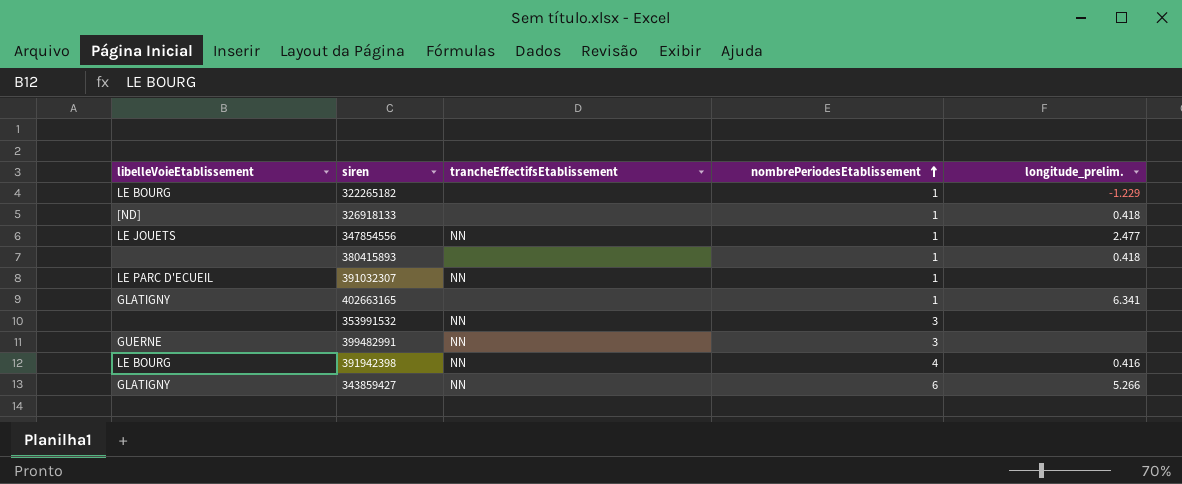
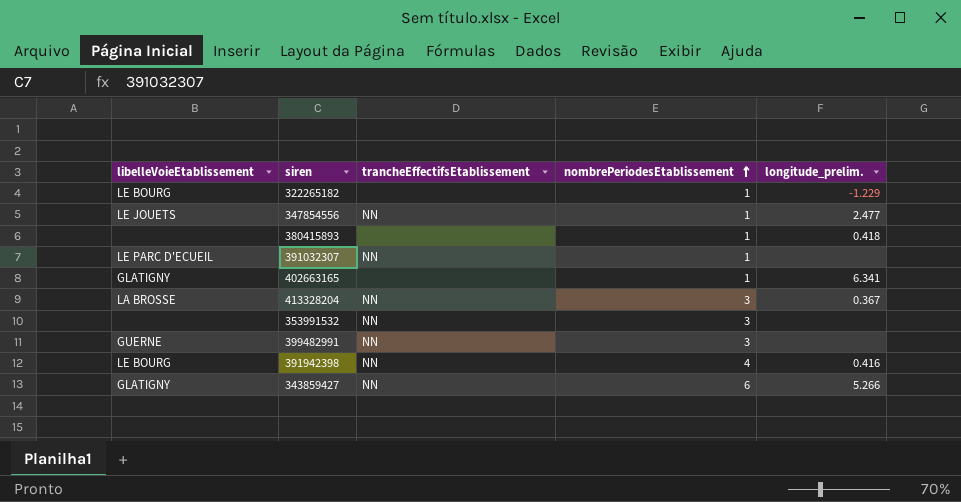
row 326918133: [ND] | none | 1 | 0.418 -> none
row 413328204: none -> LA BROSSE | NN | 3 | 0.367

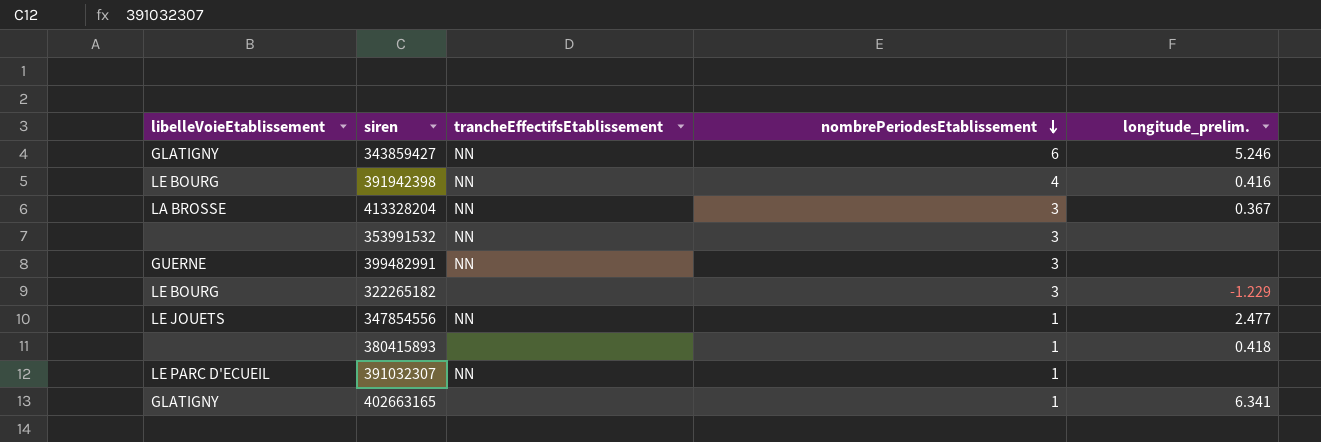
row order: nombrePeriodesEtablissement ascending -> nombrePeriodesEtablissement descending
343859427 | longitude_prelim.: 5.266 -> 5.246
322265182 | nombrePeriodesEtablissement: 1 -> 3

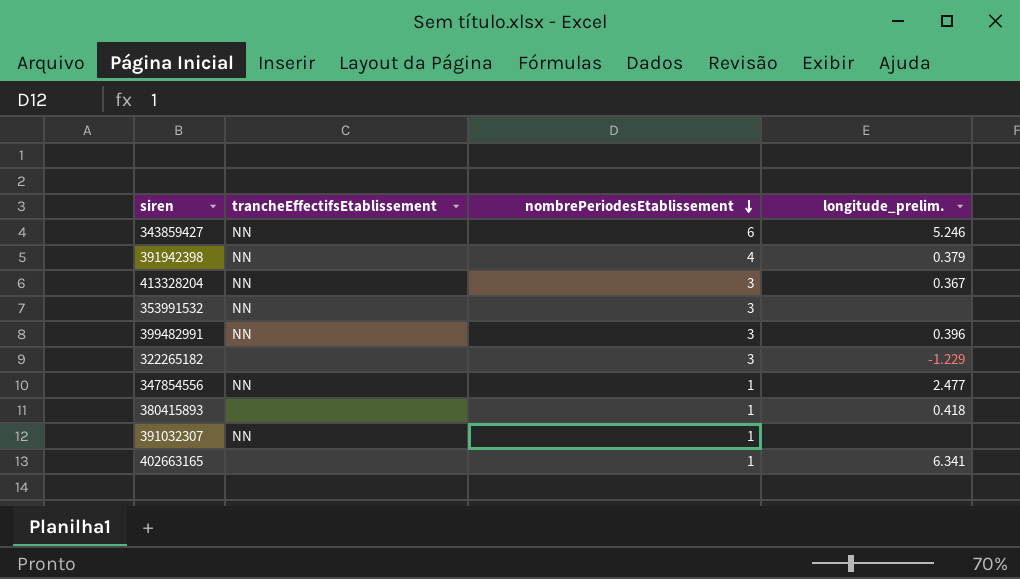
column libelleVoieEtablissement | position: 1 -> none
391942398 | longitude_prelim.: 0.416 -> 0.379
399482991 | longitude_prelim.: none -> 0.396

